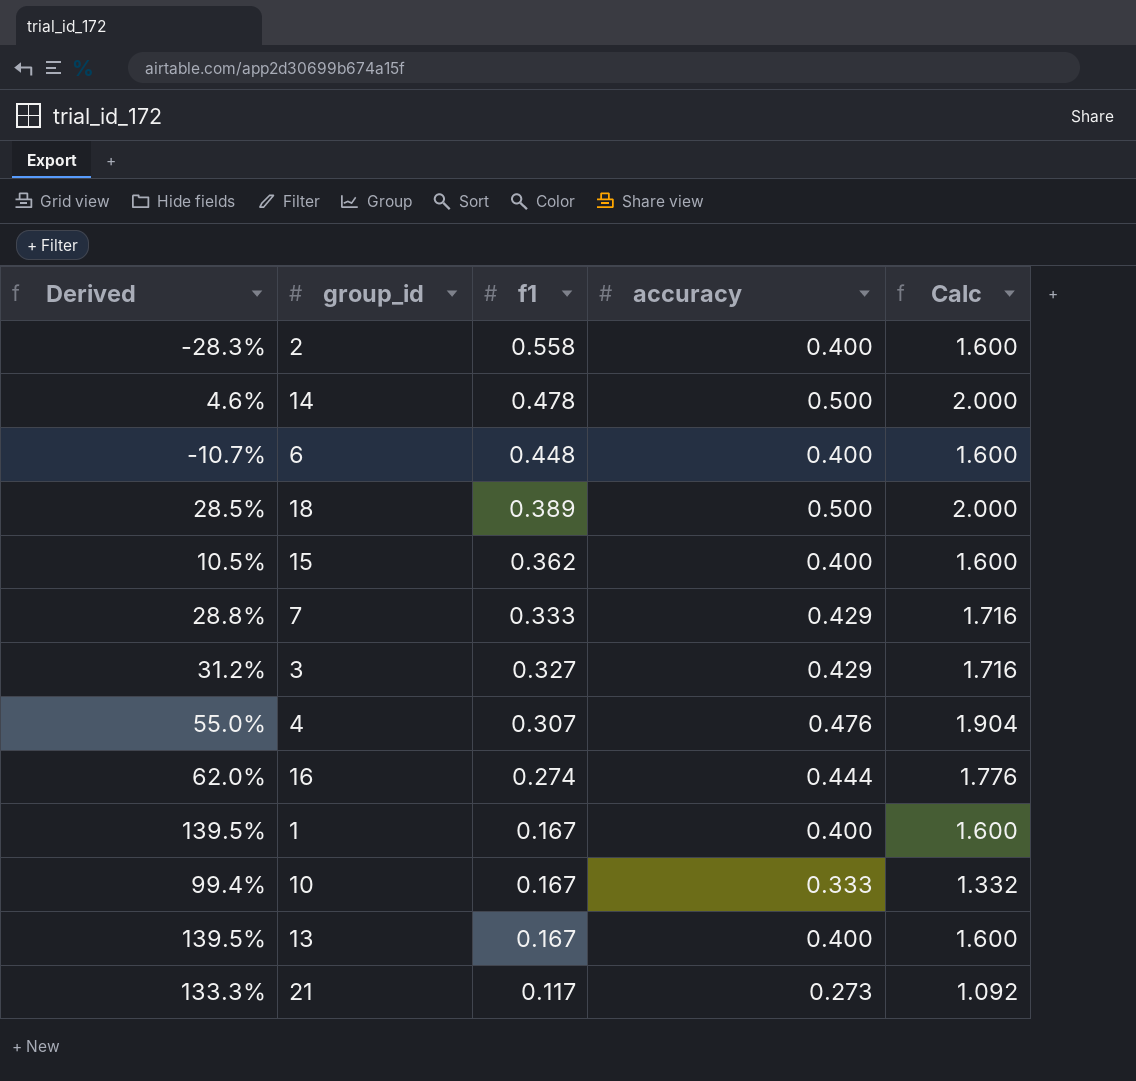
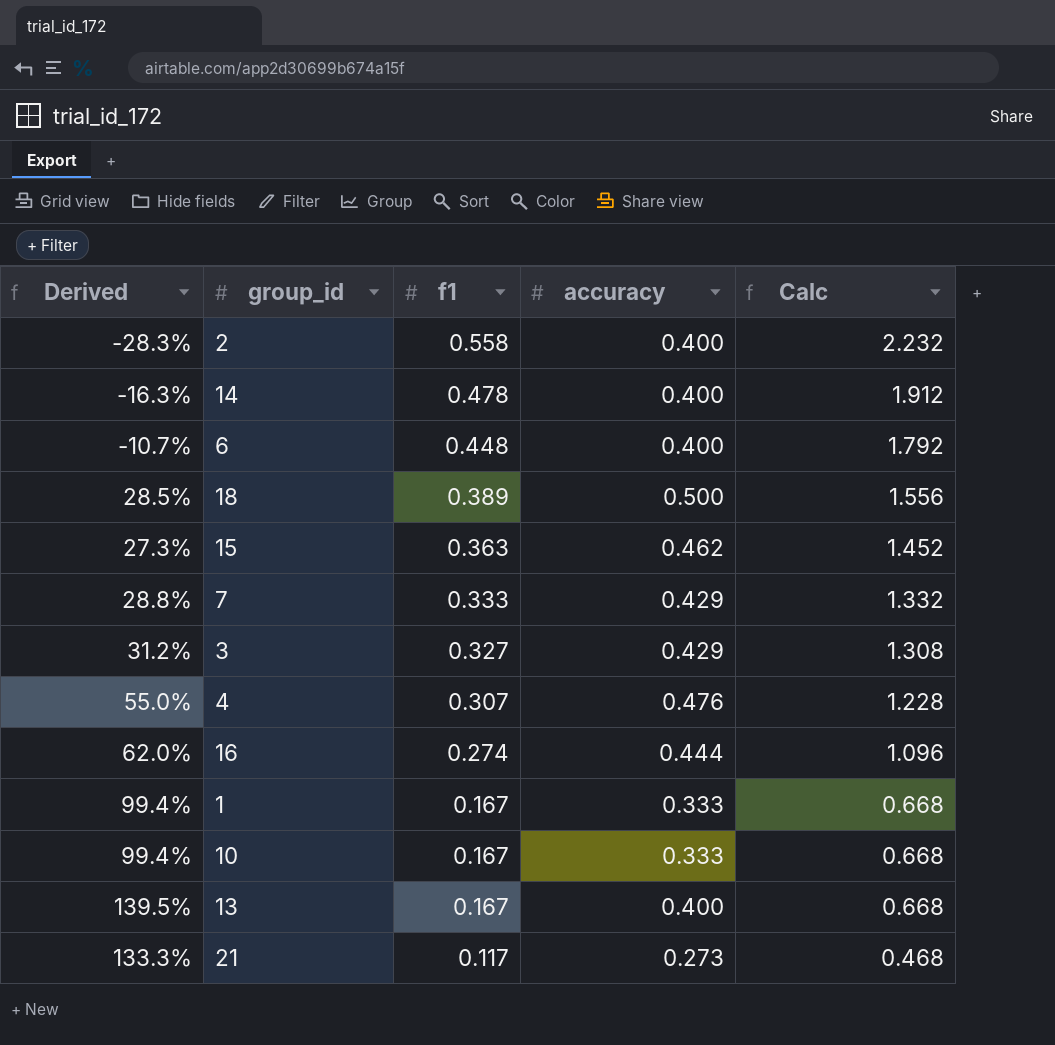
column Calc | formula: [accuracy] * 4 -> [f1] * 4
14 | Derived: 4.6% -> -16.3%
14 | accuracy: 0.500 -> 0.400
15 | Derived: 10.5% -> 27.3%
15 | f1: 0.362 -> 0.363
15 | accuracy: 0.400 -> 0.462
1 | Derived: 139.5% -> 99.4%
1 | accuracy: 0.400 -> 0.333

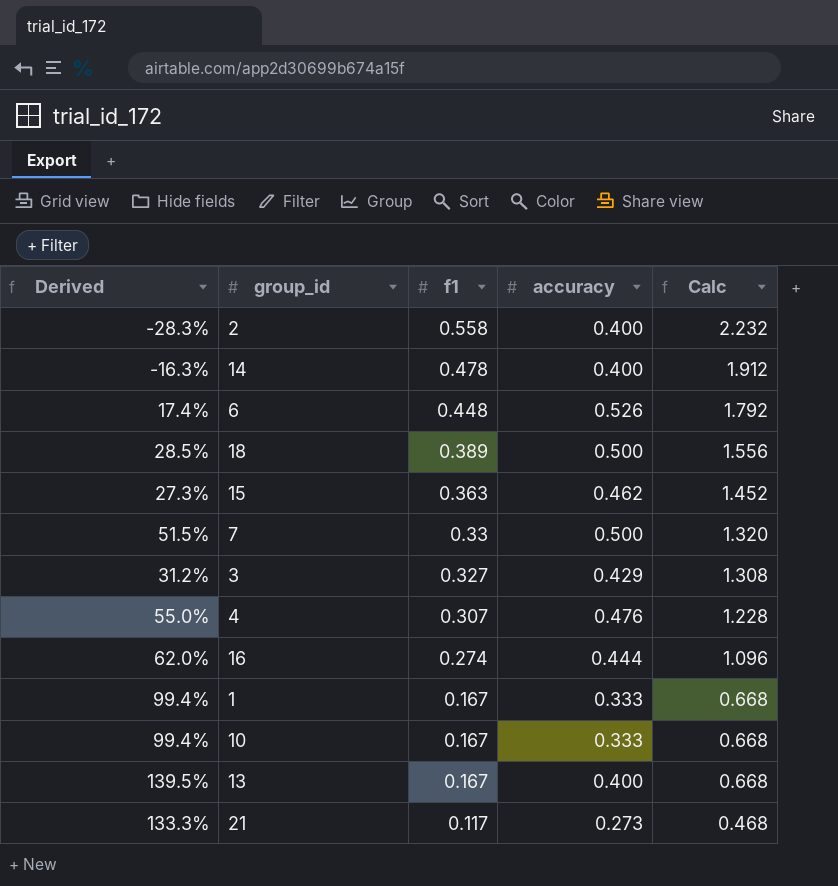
6 | Derived: -10.7% -> 17.4%
6 | accuracy: 0.400 -> 0.526
7 | Derived: 28.8% -> 51.5%
7 | f1: 0.333 -> 0.33
7 | accuracy: 0.429 -> 0.500
7 | Calc: 1.332 -> 1.320

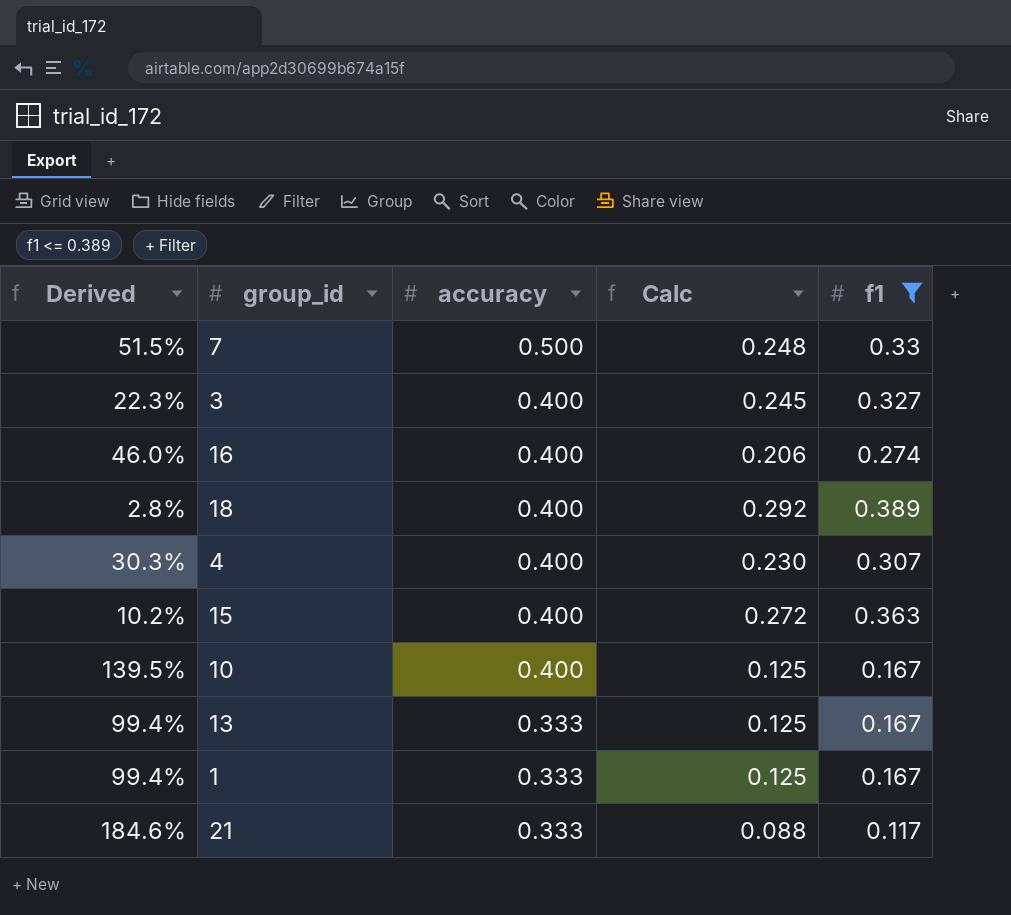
filter: none -> f1 <= 0.389
row order: f1 descending -> accuracy descending
column Calc | formula: [f1] * 4 -> [f1] * 0.75
column f1 | position: 3 -> 5
3 | Derived: 31.2% -> 22.3%
3 | accuracy: 0.429 -> 0.400
16 | Derived: 62.0% -> 46.0%
16 | accuracy: 0.444 -> 0.400
18 | Derived: 28.5% -> 2.8%
18 | accuracy: 0.500 -> 0.400
4 | Derived: 55.0% -> 30.3%
4 | accuracy: 0.476 -> 0.400
15 | Derived: 27.3% -> 10.2%
15 | accuracy: 0.462 -> 0.400
10 | Derived: 99.4% -> 139.5%
10 | accuracy: 0.333 -> 0.400
13 | Derived: 139.5% -> 99.4%
13 | accuracy: 0.400 -> 0.333
21 | Derived: 133.3% -> 184.6%
21 | accuracy: 0.273 -> 0.333

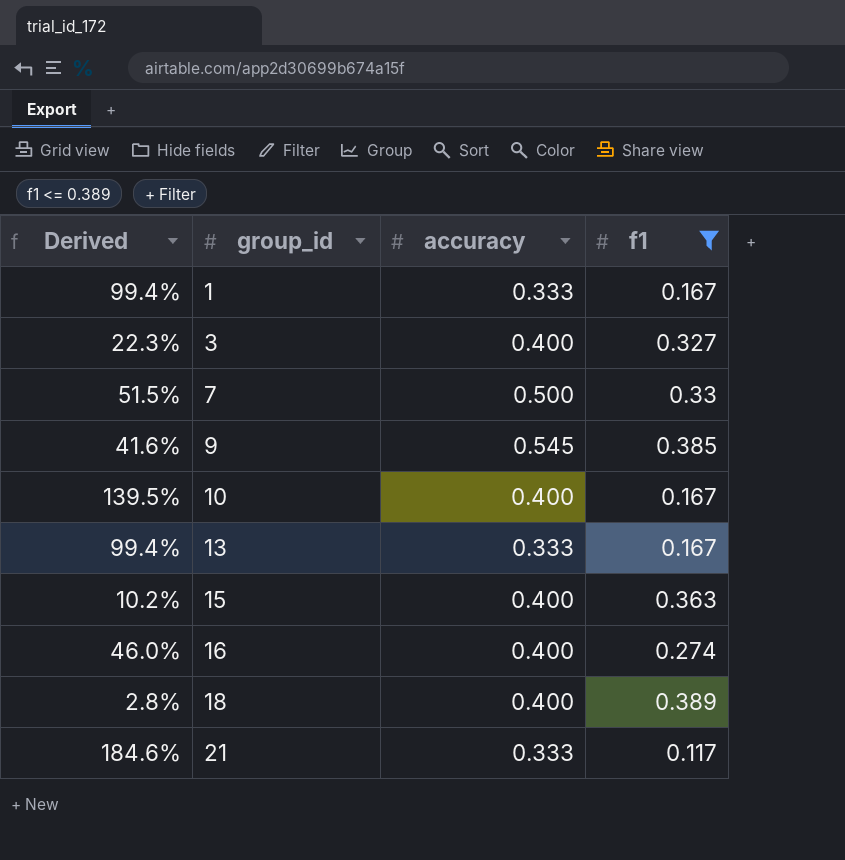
row order: accuracy descending -> group_id ascending
column Calc | formula: [f1] * 0.75 -> none
row 4: 30.3% | 0.400 | 0.230 | 0.307 -> none
row 9: none -> 41.6% | 0.545 | 0.385

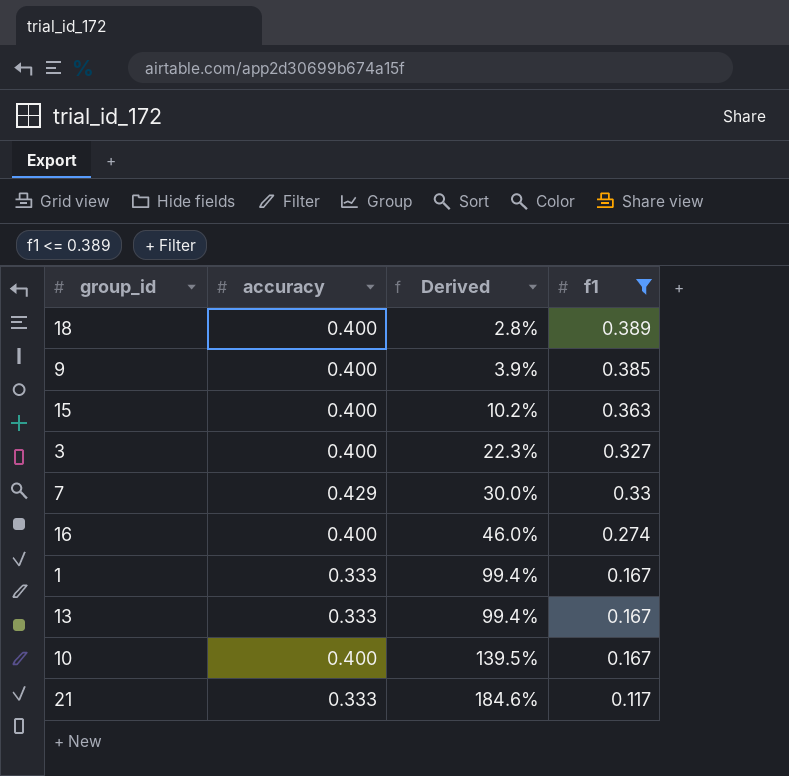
row order: group_id ascending -> Derived ascending
column Derived | position: 1 -> 3
9 | accuracy: 0.545 -> 0.400
9 | Derived: 41.6% -> 3.9%
7 | accuracy: 0.500 -> 0.429
7 | Derived: 51.5% -> 30.0%

